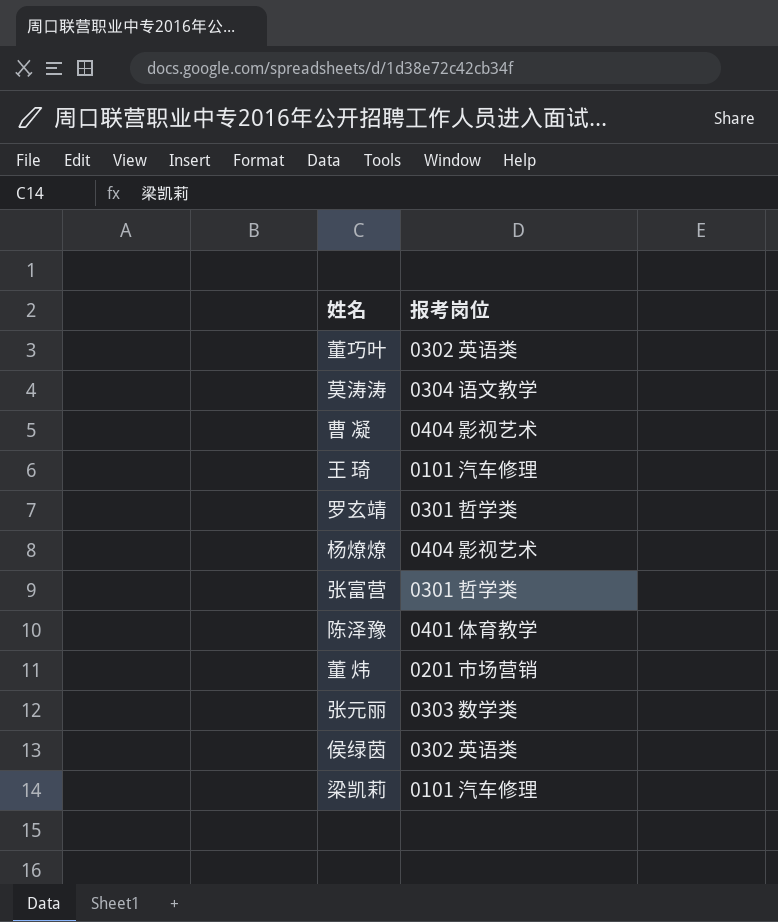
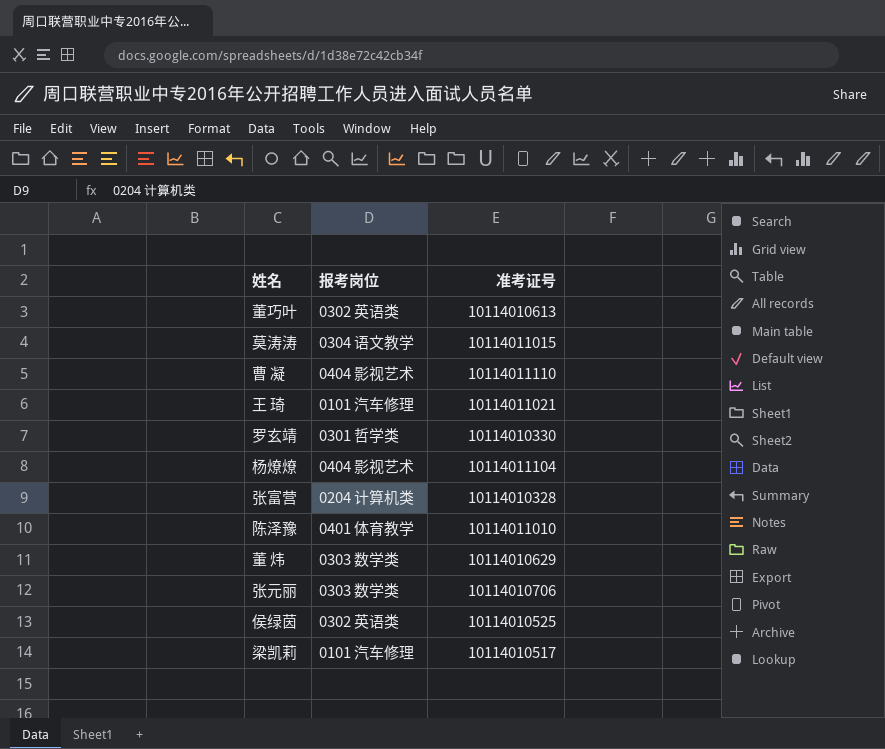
column 准考证号 | position: none -> 3
张富营 | 报考岗位: 0301 哲学类 -> 0204 计算机类
董 炜 | 报考岗位: 0201 市场营销 -> 0303 数学类

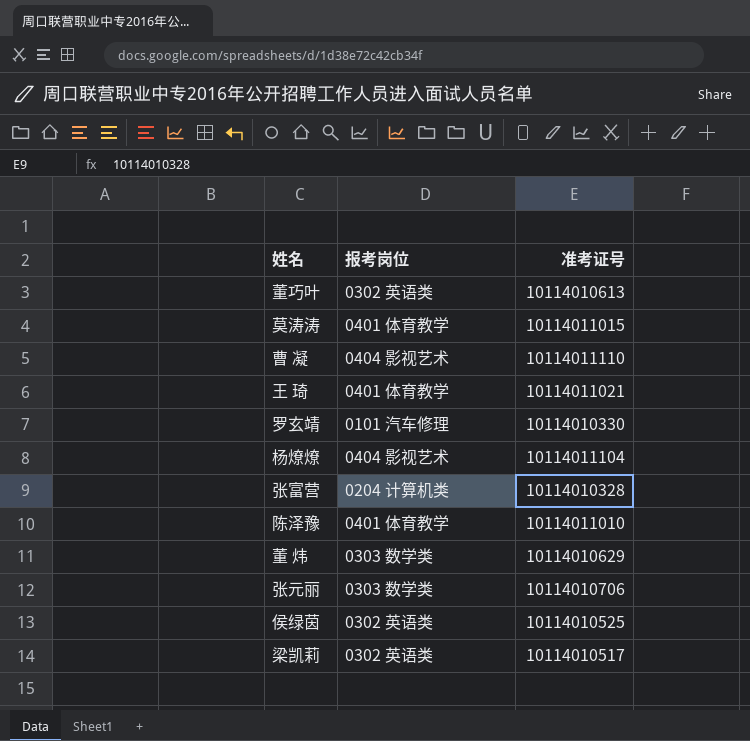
莫涛涛 | 报考岗位: 0304 语文教学 -> 0401 体育教学
王 琦 | 报考岗位: 0101 汽车修理 -> 0401 体育教学
罗玄靖 | 报考岗位: 0301 哲学类 -> 0101 汽车修理
梁凯莉 | 报考岗位: 0101 汽车修理 -> 0302 英语类

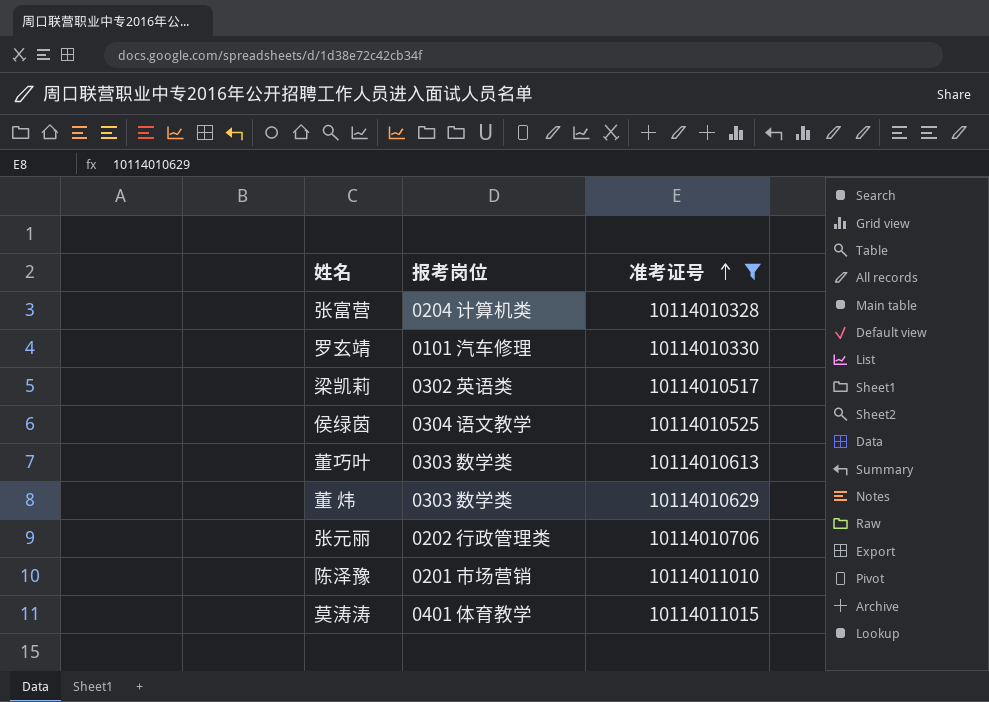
filter: none -> 准考证号 <= 10114011015
row order: none -> 准考证号 ascending
侯绿茵 | 报考岗位: 0302 英语类 -> 0304 语文教学
董巧叶 | 报考岗位: 0302 英语类 -> 0303 数学类
张元丽 | 报考岗位: 0303 数学类 -> 0202 行政管理类
陈泽豫 | 报考岗位: 0401 体育教学 -> 0201 市场营销

